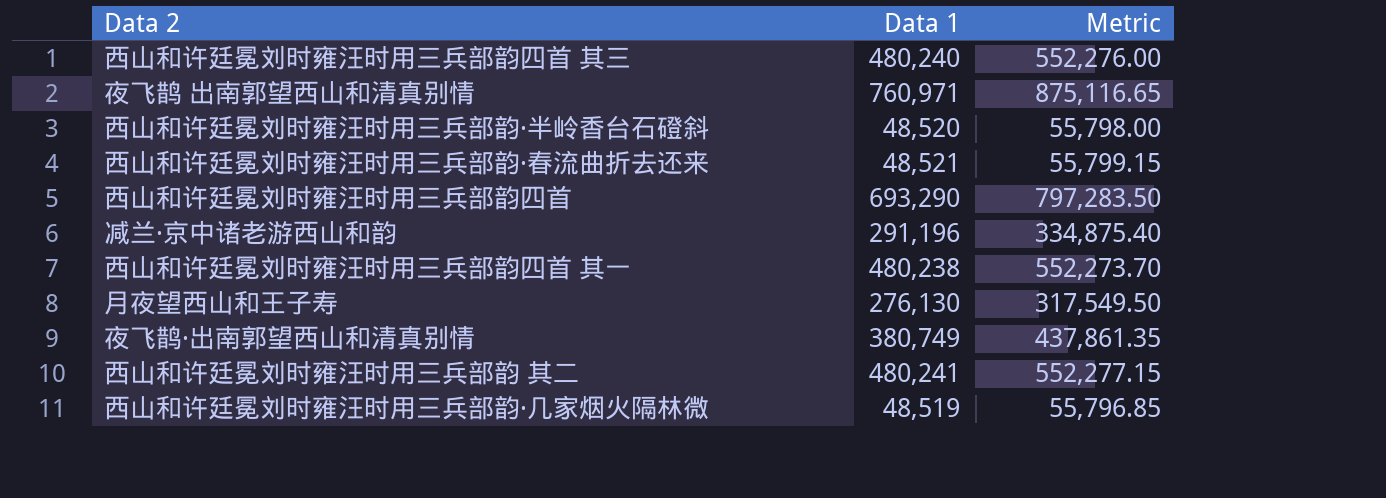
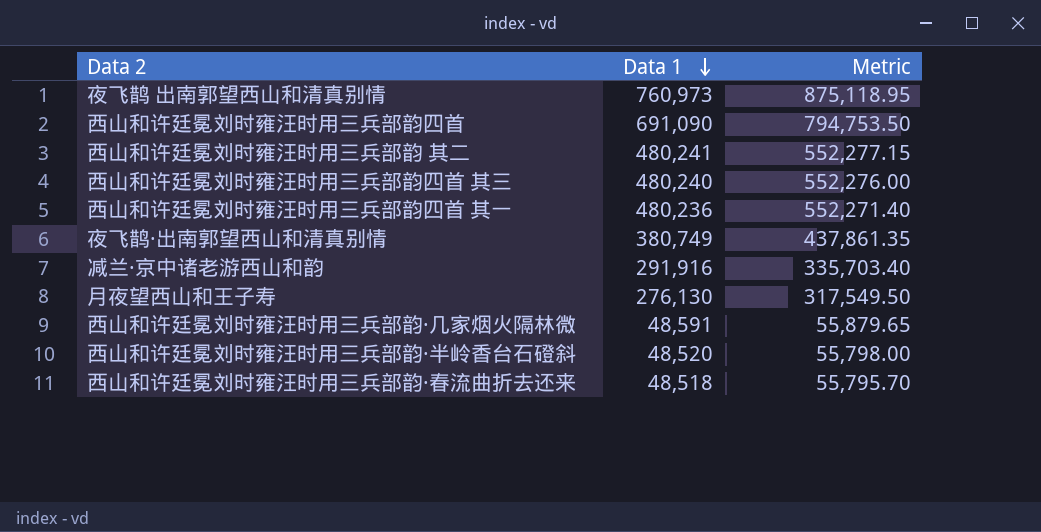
row order: none -> Data 1 descending
夜飞鹊 出南郭望西山和清真别情 | Data 1: 760,971 -> 760,973
夜飞鹊 出南郭望西山和清真别情 | Metric: 875,116.65 -> 875,118.95
西山和许廷冕刘时雍汪时用三兵部韵四首 | Data 1: 693,290 -> 691,090
西山和许廷冕刘时雍汪时用三兵部韵四首 | Metric: 797,283.50 -> 794,753.50
西山和许廷冕刘时雍汪时用三兵部韵四首 其一 | Data 1: 480,238 -> 480,236
西山和许廷冕刘时雍汪时用三兵部韵四首 其一 | Metric: 552,273.70 -> 552,271.40
减兰·京中诸老游西山和韵 | Data 1: 291,196 -> 291,916
减兰·京中诸老游西山和韵 | Metric: 334,875.40 -> 335,703.40
西山和许廷冕刘时雍汪时用三兵部韵·几家烟火隔林微 | Data 1: 48,519 -> 48,591
西山和许廷冕刘时雍汪时用三兵部韵·几家烟火隔林微 | Metric: 55,796.85 -> 55,879.65
西山和许廷冕刘时雍汪时用三兵部韵·春流曲折去还来 | Data 1: 48,521 -> 48,518
西山和许廷冕刘时雍汪时用三兵部韵·春流曲折去还来 | Metric: 55,799.15 -> 55,795.70

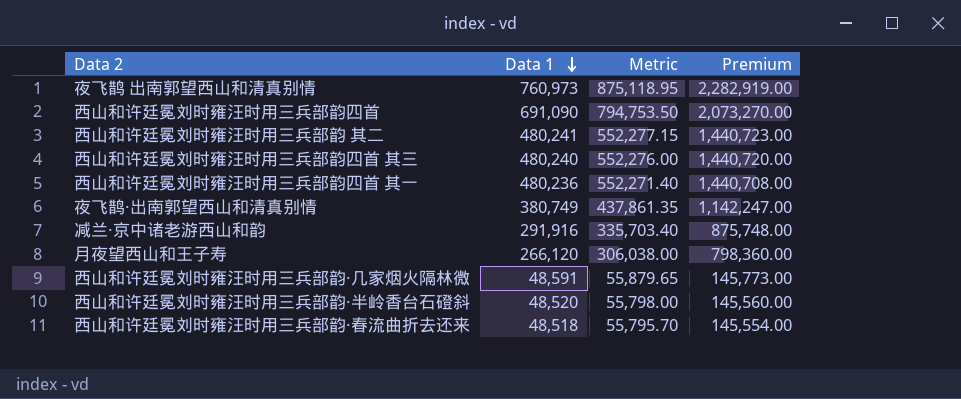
column Premium | formula: none -> [Data 1] * 3
月夜望西山和王子寿 | Data 1: 276,130 -> 266,120
月夜望西山和王子寿 | Metric: 317,549.50 -> 306,038.00

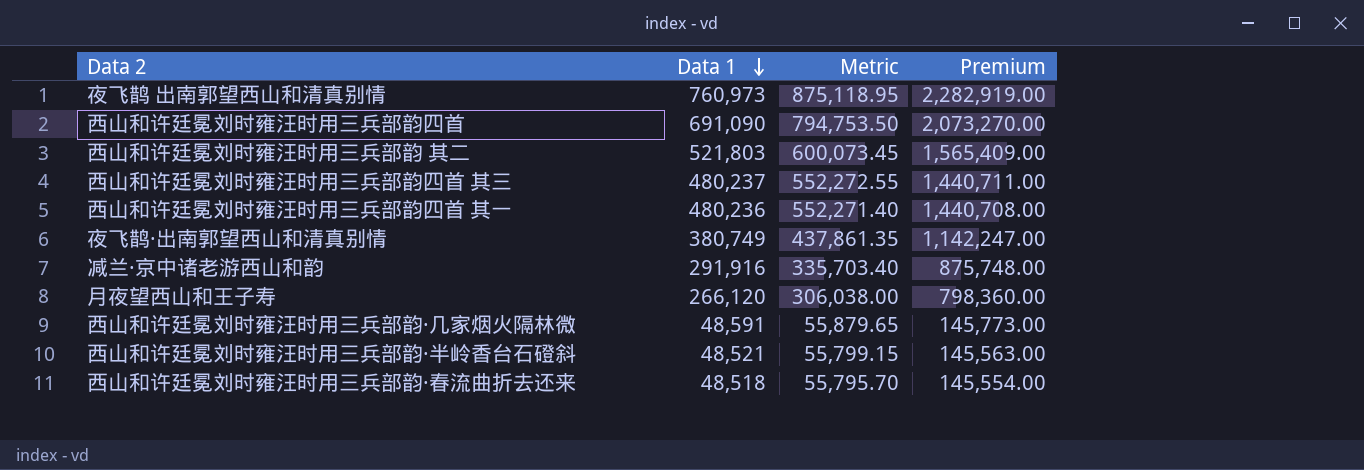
西山和许廷冕刘时雍汪时用三兵部韵 其二 | Data 1: 480,241 -> 521,803
西山和许廷冕刘时雍汪时用三兵部韵 其二 | Metric: 552,277.15 -> 600,073.45
西山和许廷冕刘时雍汪时用三兵部韵 其二 | Premium: 1,440,723.00 -> 1,565,409.00
西山和许廷冕刘时雍汪时用三兵部韵四首 其三 | Data 1: 480,240 -> 480,237
西山和许廷冕刘时雍汪时用三兵部韵四首 其三 | Metric: 552,276.00 -> 552,272.55
西山和许廷冕刘时雍汪时用三兵部韵四首 其三 | Premium: 1,440,720.00 -> 1,440,711.00
西山和许廷冕刘时雍汪时用三兵部韵·半岭香台石磴斜 | Data 1: 48,520 -> 48,521
西山和许廷冕刘时雍汪时用三兵部韵·半岭香台石磴斜 | Metric: 55,798.00 -> 55,799.15
西山和许廷冕刘时雍汪时用三兵部韵·半岭香台石磴斜 | Premium: 145,560.00 -> 145,563.00

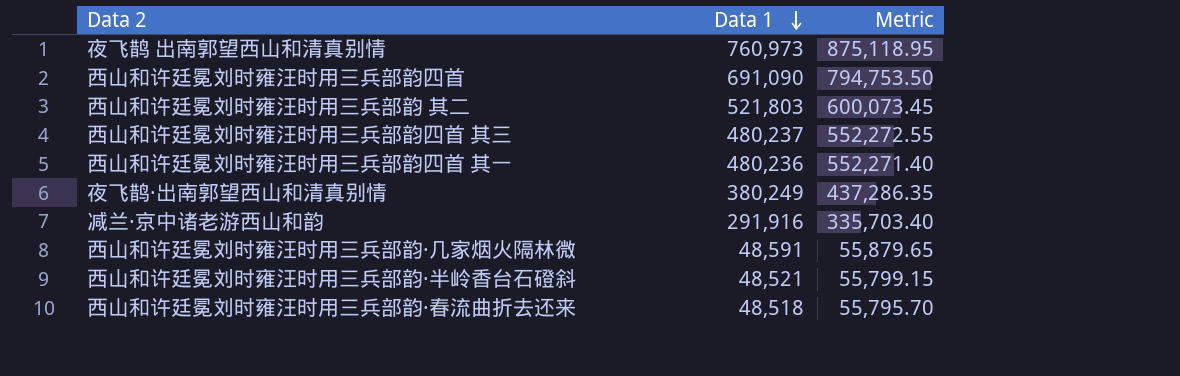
column Premium | formula: [Data 1] * 3 -> none
row 月夜望西山和王子寿: 266,120 | 306,038.00 | 798,360.00 -> none
夜飞鹊·出南郭望西山和清真别情 | Data 1: 380,749 -> 380,249
夜飞鹊·出南郭望西山和清真别情 | Metric: 437,861.35 -> 437,286.35

